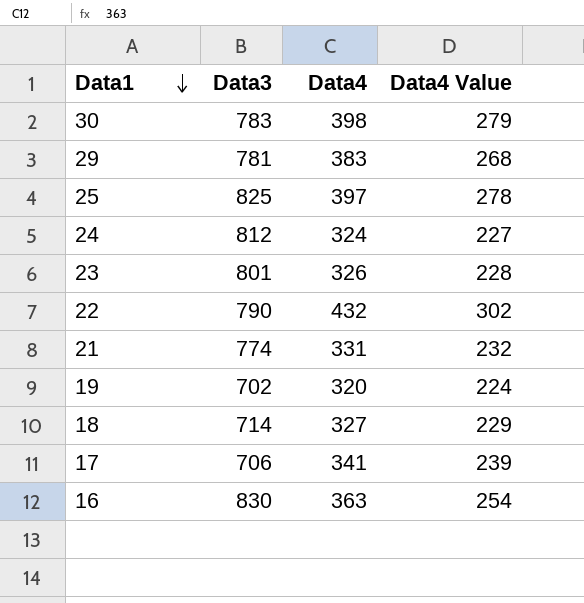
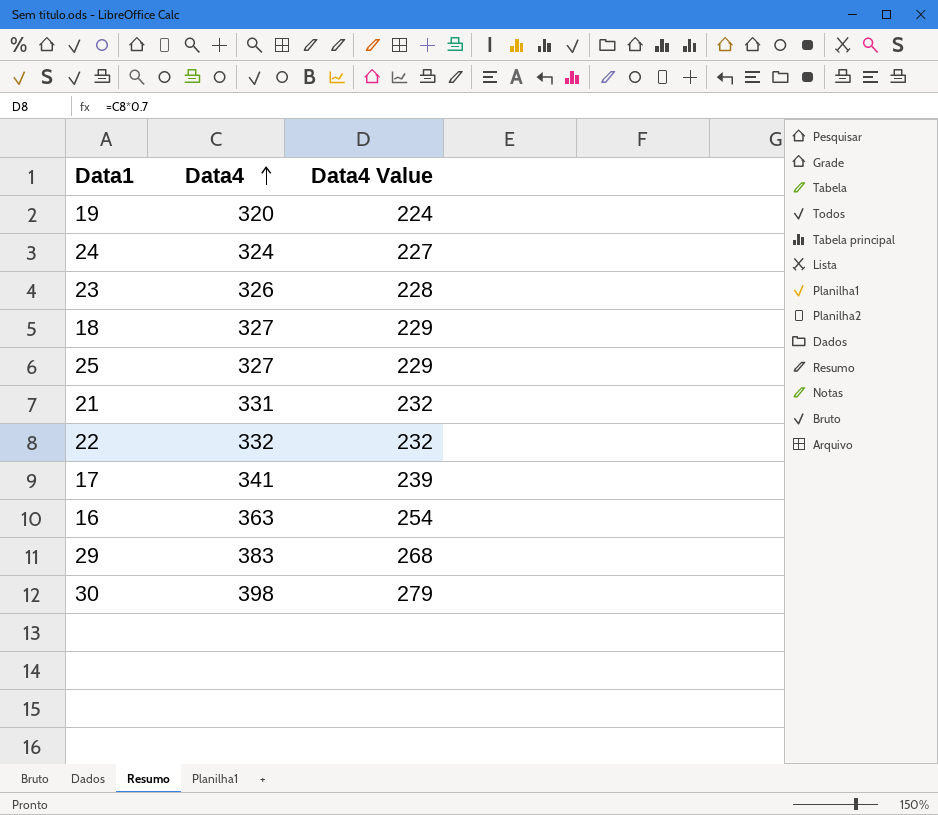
row order: Data1 descending -> Data4 ascending
column Data3 | position: 2 -> none
25 | Data4: 397 -> 327
25 | Data4 Value: 278 -> 229
22 | Data4: 432 -> 332
22 | Data4 Value: 302 -> 232

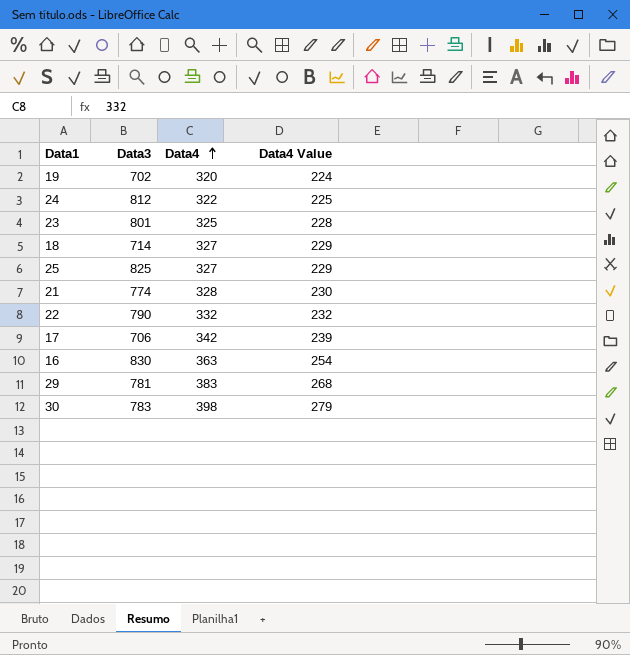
column Data3 | position: none -> 2
24 | Data4: 324 -> 322
24 | Data4 Value: 227 -> 225
23 | Data4: 326 -> 325
21 | Data4: 331 -> 328
21 | Data4 Value: 232 -> 230
17 | Data4: 341 -> 342

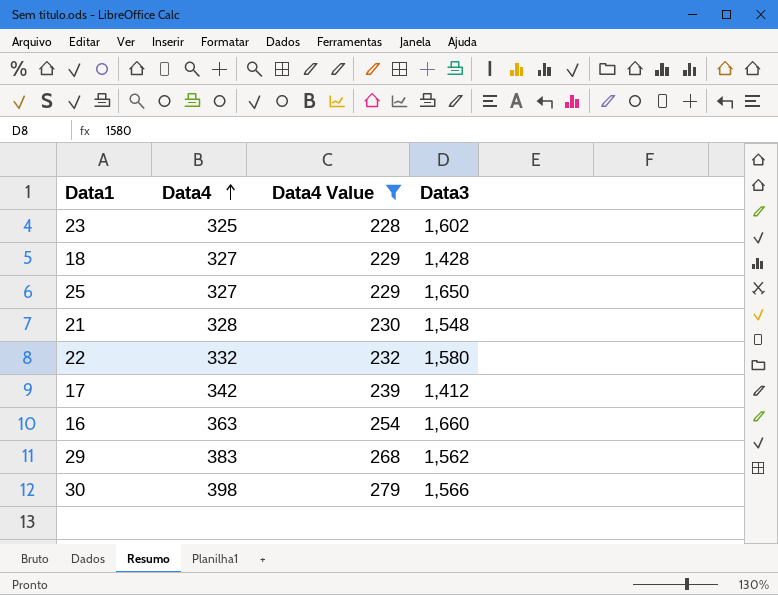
filter: none -> Data4 Value >= 228
column Data3 | position: 2 -> 4
23 | Data3: 801 -> 1,602
18 | Data3: 714 -> 1,428
25 | Data3: 825 -> 1,650
21 | Data3: 774 -> 1,548
22 | Data3: 790 -> 1,580
17 | Data3: 706 -> 1,412
16 | Data3: 830 -> 1,660
29 | Data3: 781 -> 1,562
30 | Data3: 783 -> 1,566

